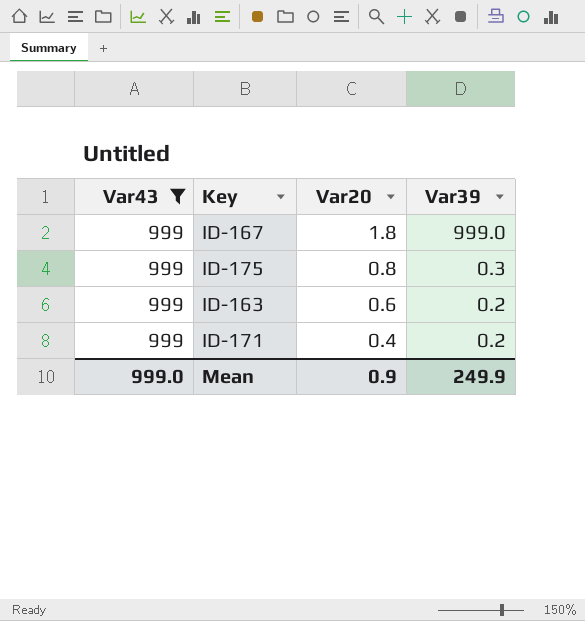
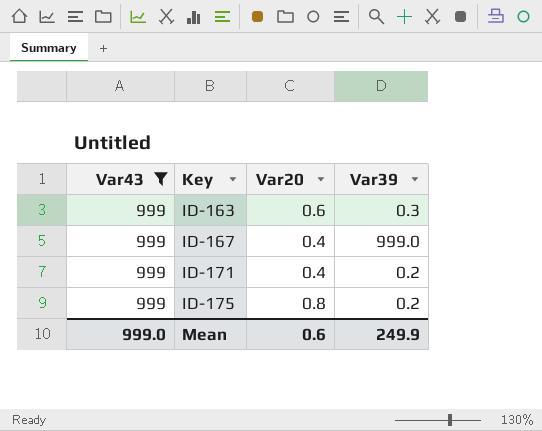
row order: Var20 descending -> Key ascending
ID-163 | Var39: 0.2 -> 0.3
ID-167 | Var20: 1.8 -> 0.4
ID-175 | Var39: 0.3 -> 0.2
Mean | Var20: 0.9 -> 0.6

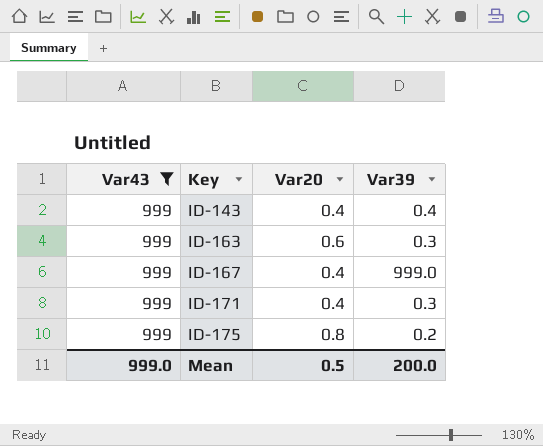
row ID-143: none -> 999 | 0.4 | 0.4
ID-171 | Var39: 0.2 -> 0.3
Mean | Var20: 0.6 -> 0.5
Mean | Var39: 249.9 -> 200.0

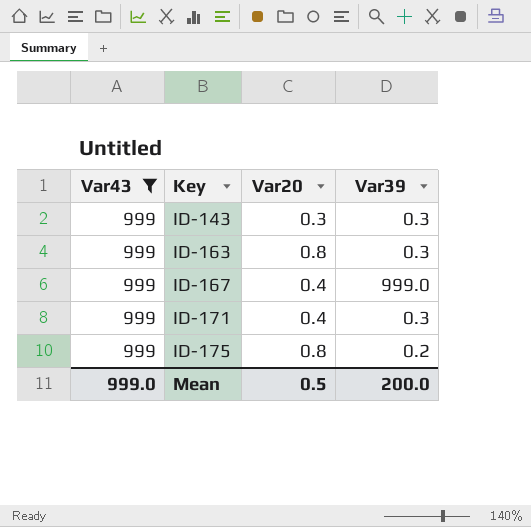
ID-143 | Var20: 0.4 -> 0.3
ID-143 | Var39: 0.4 -> 0.3
ID-163 | Var20: 0.6 -> 0.8

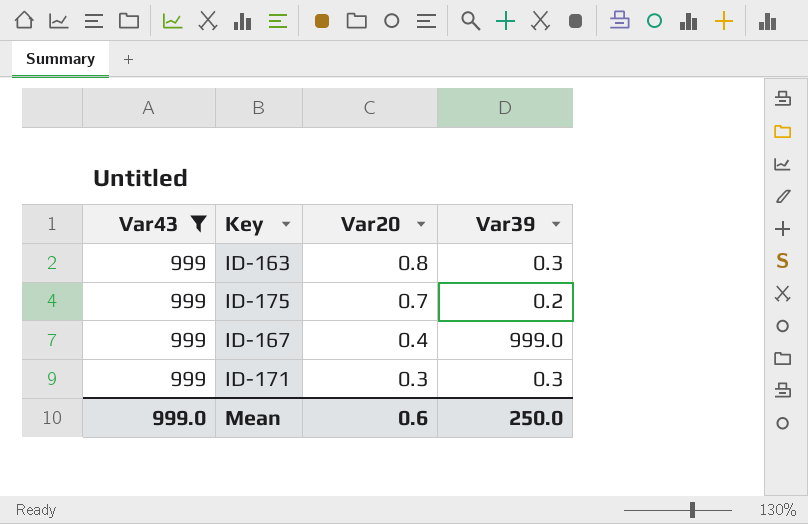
row order: Key ascending -> Var20 descending
row ID-143: 999 | 0.3 | 0.3 -> none
ID-175 | Var20: 0.8 -> 0.7
ID-171 | Var20: 0.4 -> 0.3
Mean | Var20: 0.5 -> 0.6
Mean | Var39: 200.0 -> 250.0

